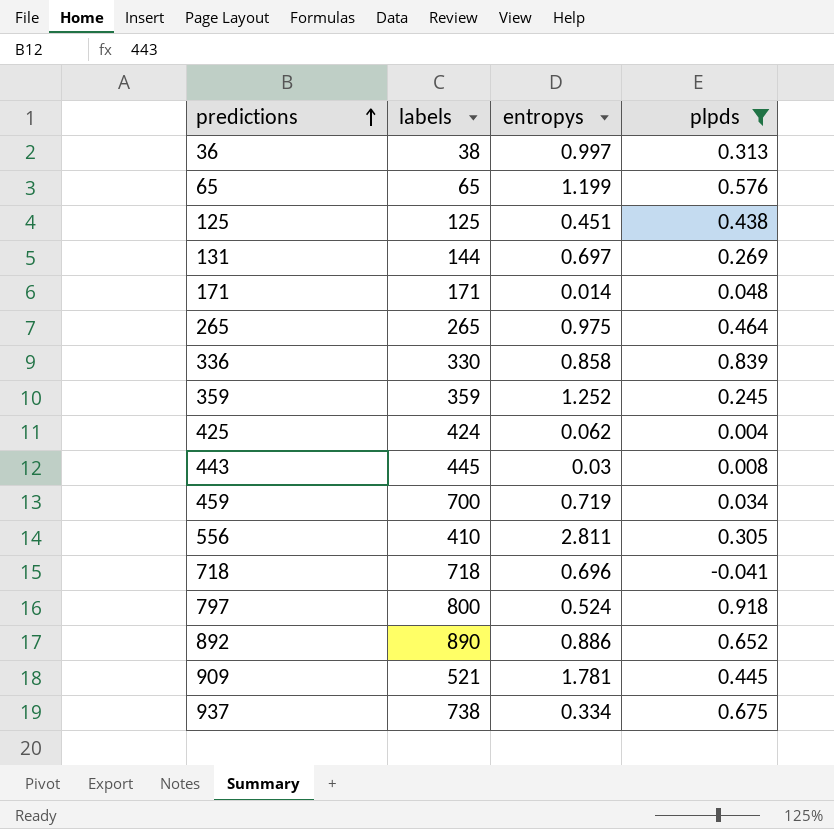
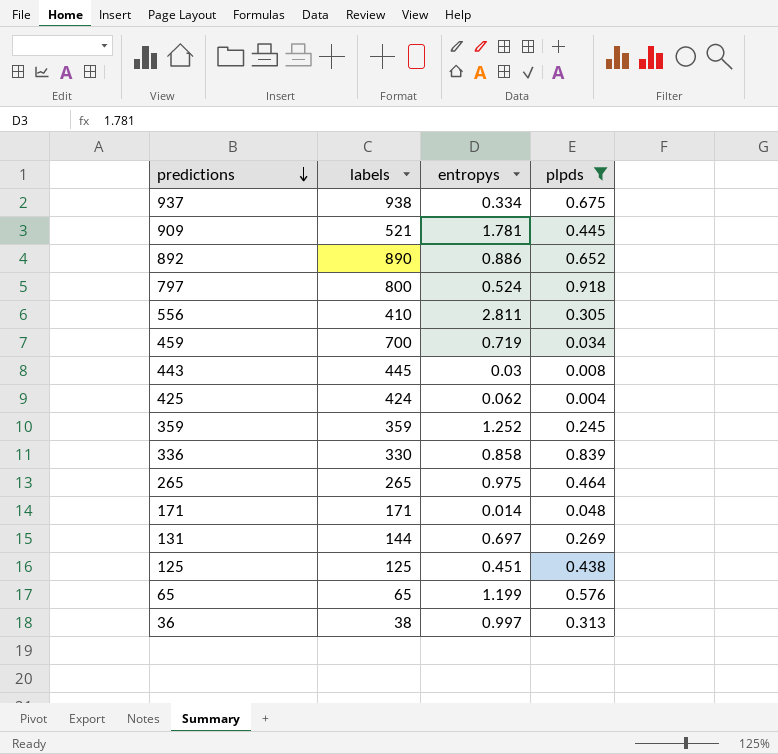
row order: predictions ascending -> predictions descending
row 718: 718 | 0.696 | -0.041 -> none
937 | labels: 738 -> 938

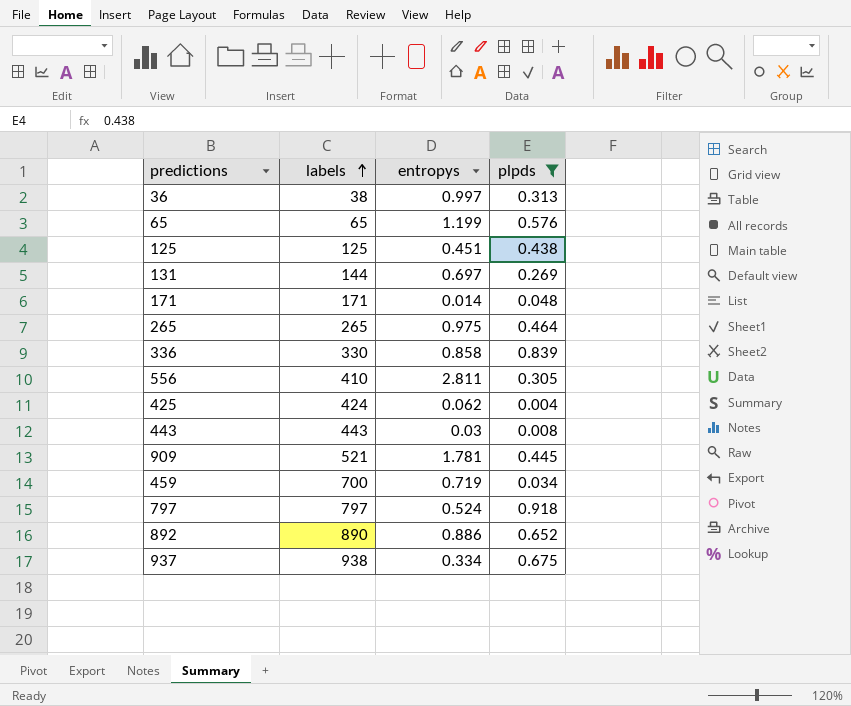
row order: predictions descending -> labels ascending
row 359: 359 | 1.252 | 0.245 -> none
443 | labels: 445 -> 443
797 | labels: 800 -> 797

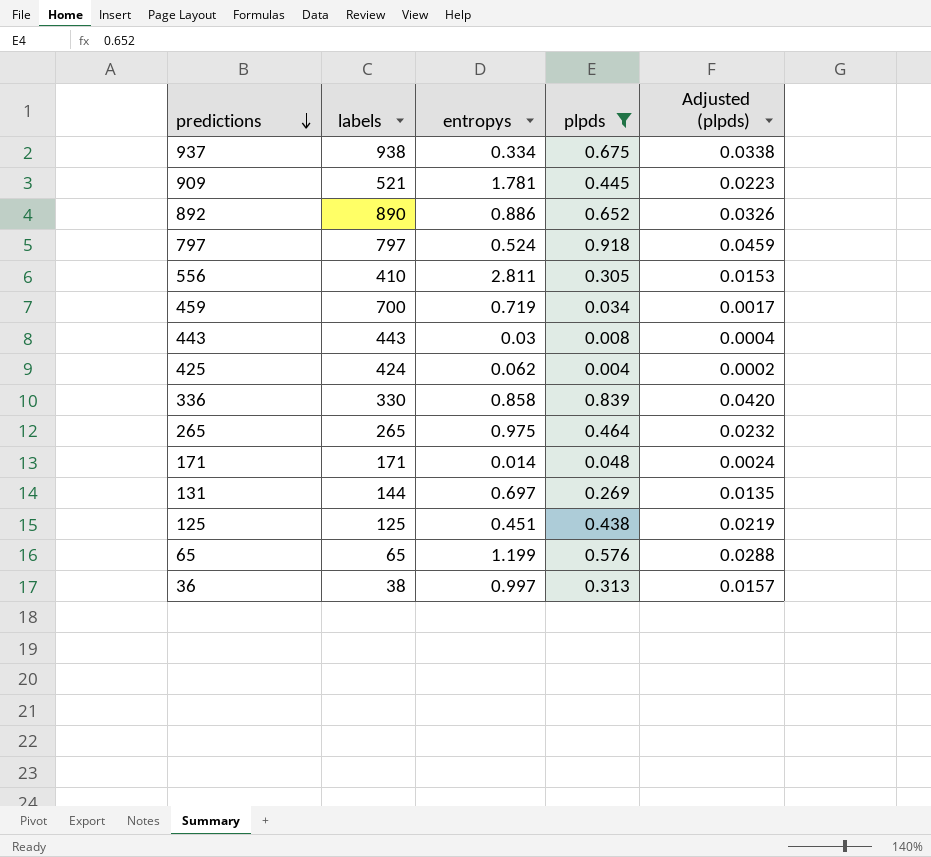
row order: labels ascending -> predictions descending
column Adjusted (plpds) | formula: none -> [plpds] * 0.05

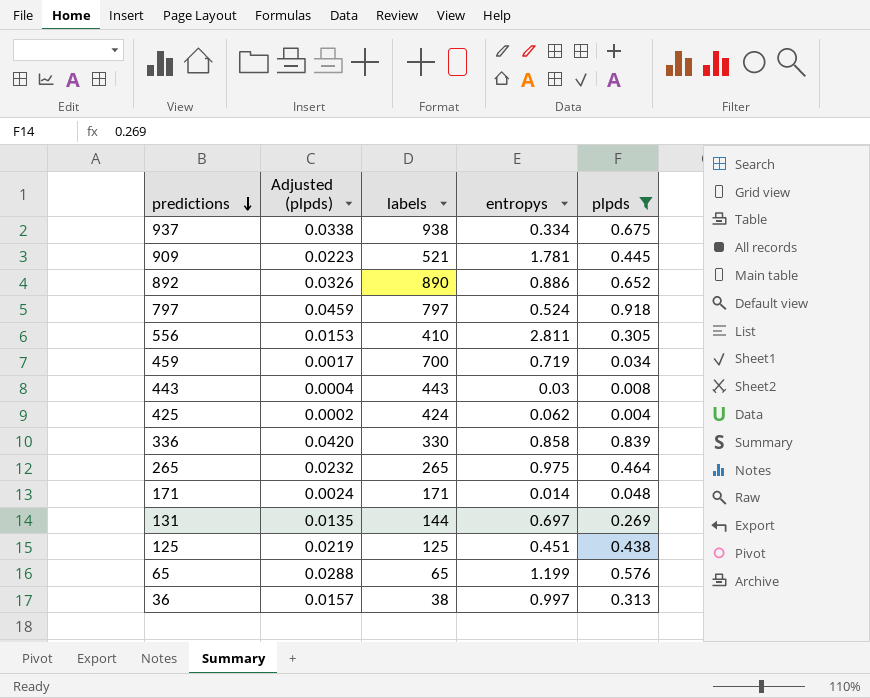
column Adjusted (plpds) | position: 5 -> 2

